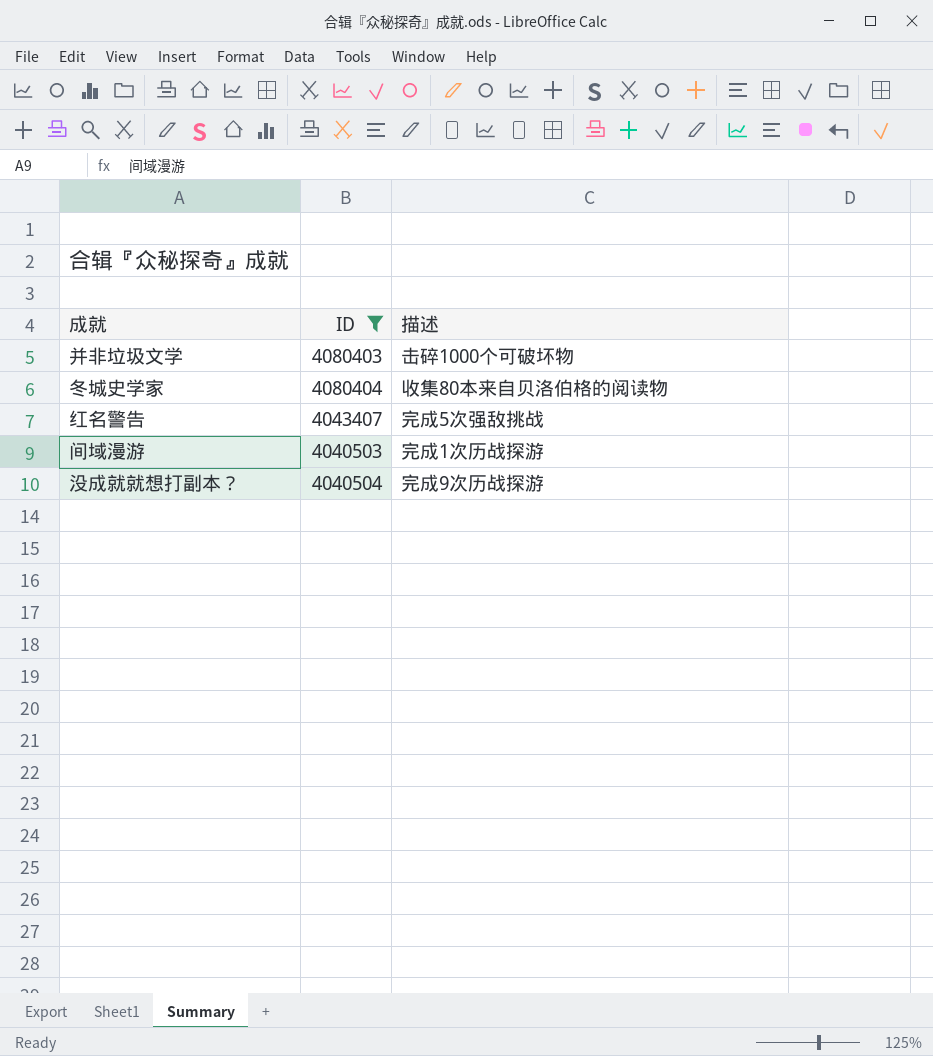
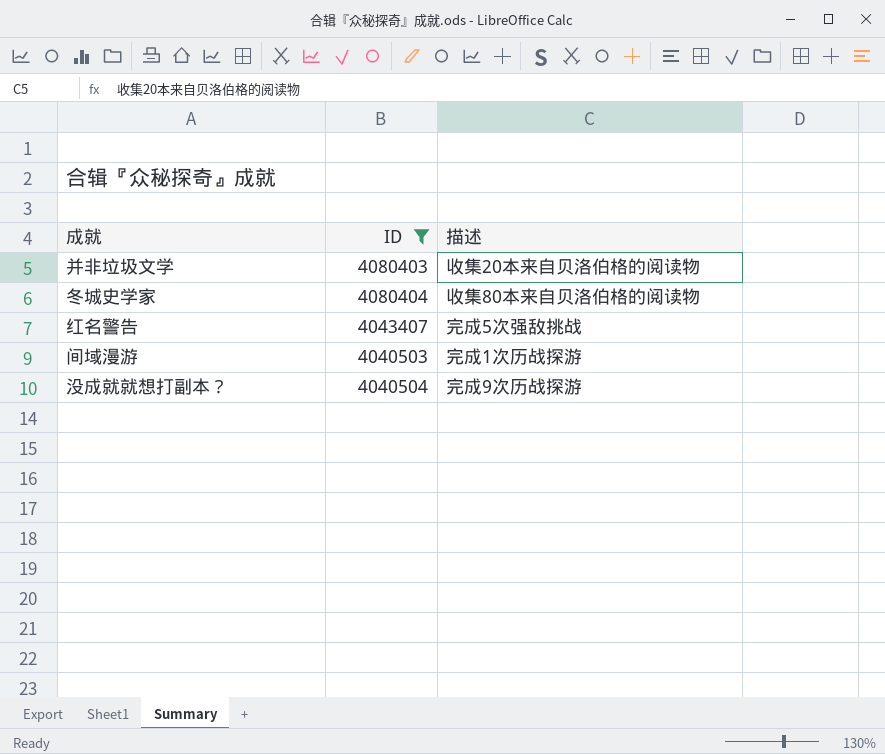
并非垃圾文学 | 描述: 击碎1000个可破坏物 -> 收集20本来自贝洛伯格的阅读物

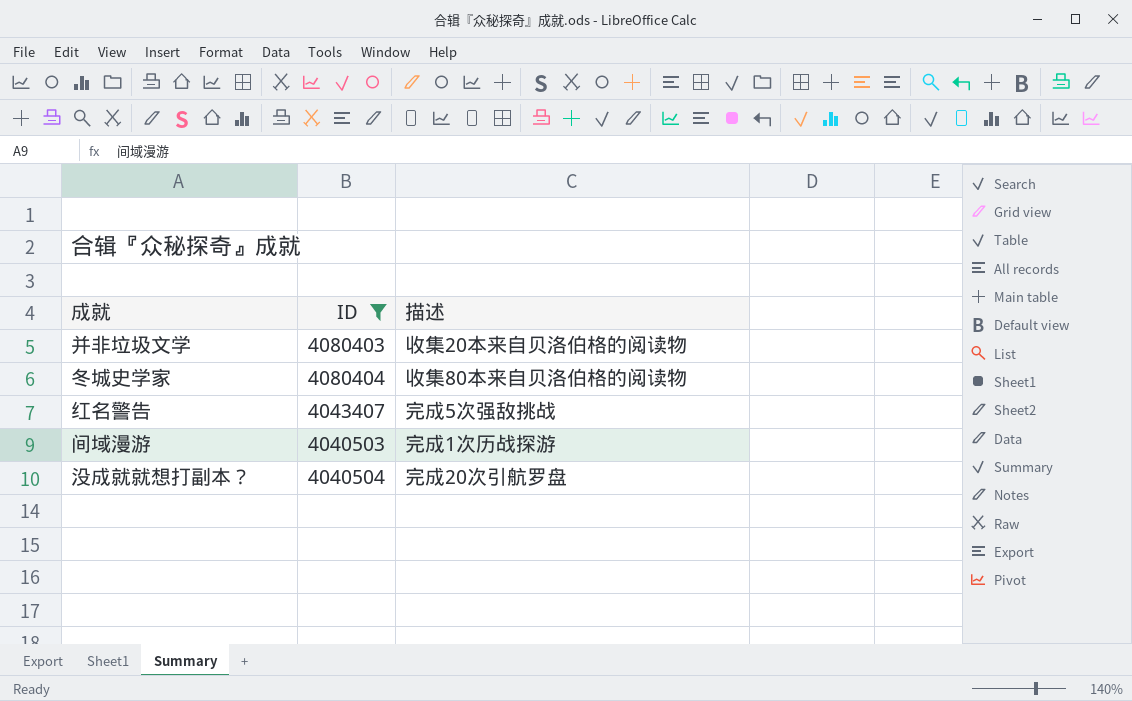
没成就就想打副本？ | 描述: 完成9次历战探游 -> 完成20次引航罗盘

